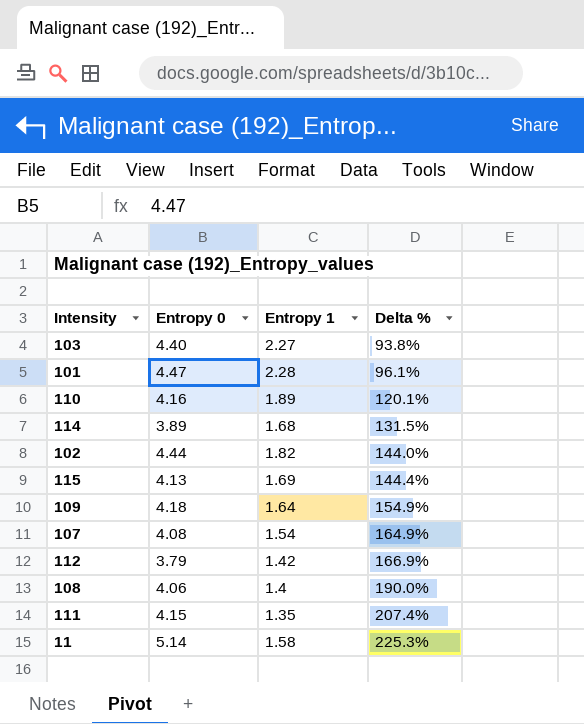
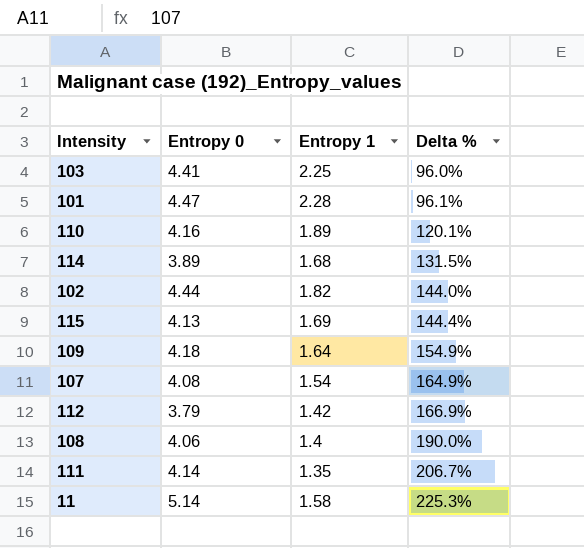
103 | Entropy 0: 4.40 -> 4.41
103 | Entropy 1: 2.27 -> 2.25
103 | Delta %: 93.8% -> 96.0%
111 | Entropy 0: 4.15 -> 4.14
111 | Delta %: 207.4% -> 206.7%

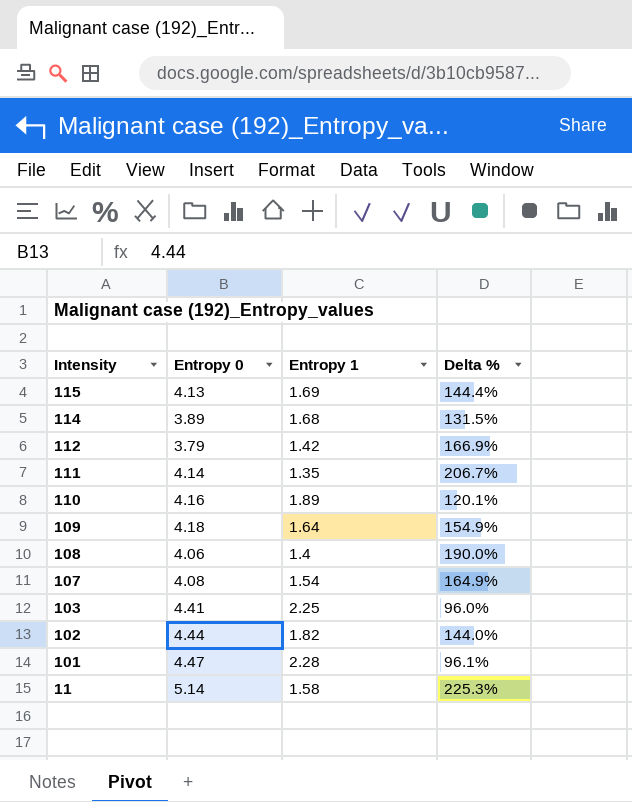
row order: Delta % ascending -> Intensity descending

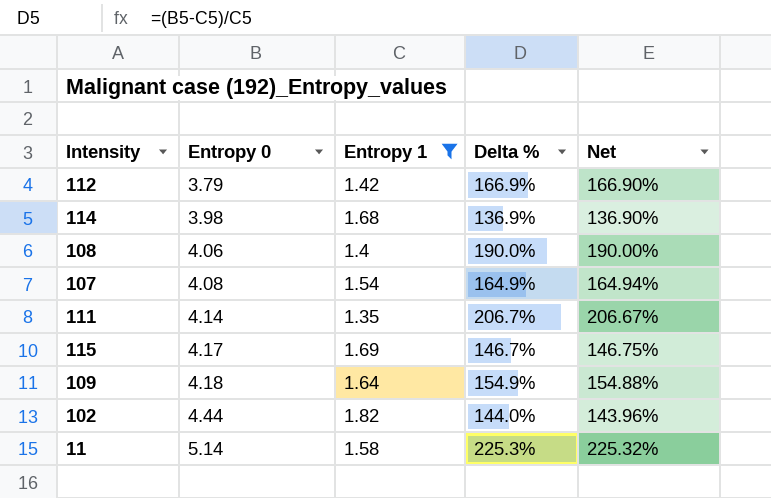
filter: none -> Entropy 1 <= 1.82
row order: Intensity descending -> Entropy 0 ascending
column Net | formula: none -> ([Entropy 0] - [Entropy 1]) / [Entropy 1]
114 | Entropy 0: 3.89 -> 3.98
114 | Delta %: 131.5% -> 136.9%
115 | Entropy 0: 4.13 -> 4.17
115 | Delta %: 144.4% -> 146.7%

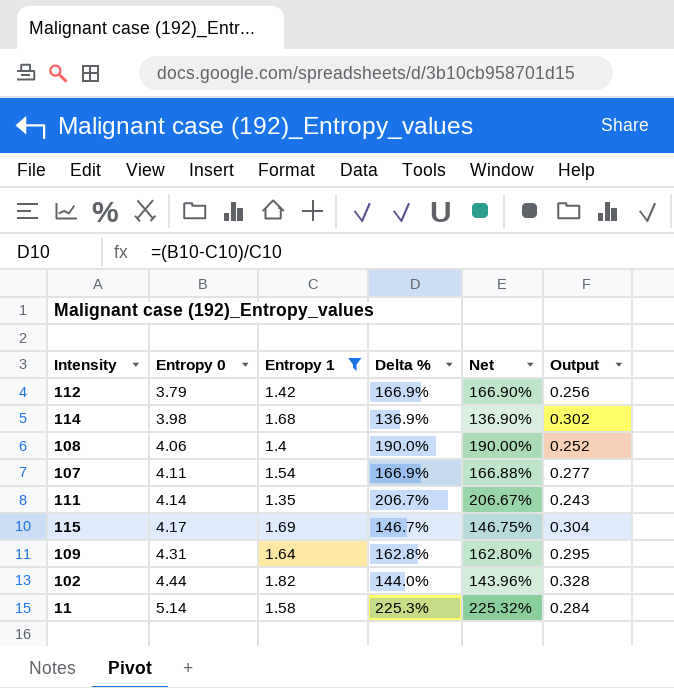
column Output | formula: none -> [Entropy 1] * 0.18
107 | Entropy 0: 4.08 -> 4.11
107 | Delta %: 164.9% -> 166.9%
107 | Net: 164.94% -> 166.88%
109 | Entropy 0: 4.18 -> 4.31
109 | Delta %: 154.9% -> 162.8%
109 | Net: 154.88% -> 162.80%

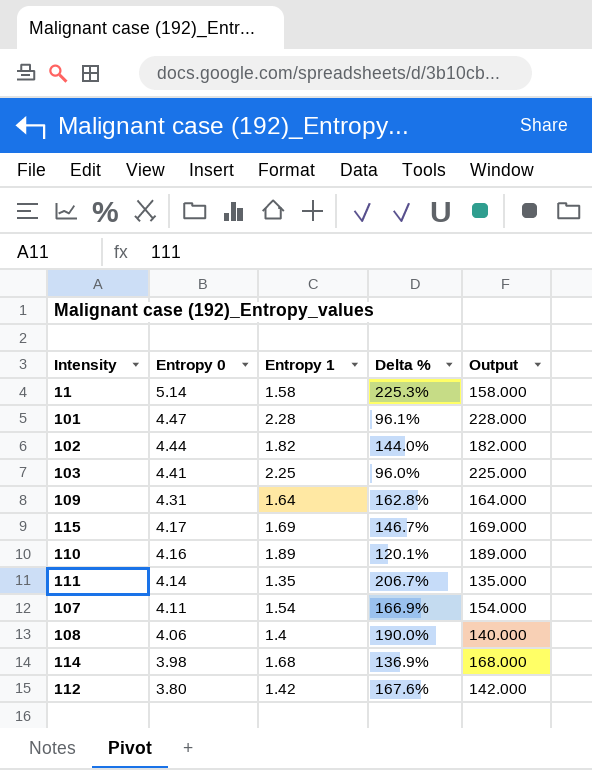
filter: Entropy 1 <= 1.82 -> none
row order: Entropy 0 ascending -> Entropy 0 descending
column Net | formula: ([Entropy 0] - [Entropy 1]) / [Entropy 1] -> none
column Output | formula: [Entropy 1] * 0.18 -> [Entropy 1] * 100
112 | Entropy 0: 3.79 -> 3.80
112 | Delta %: 166.9% -> 167.6%

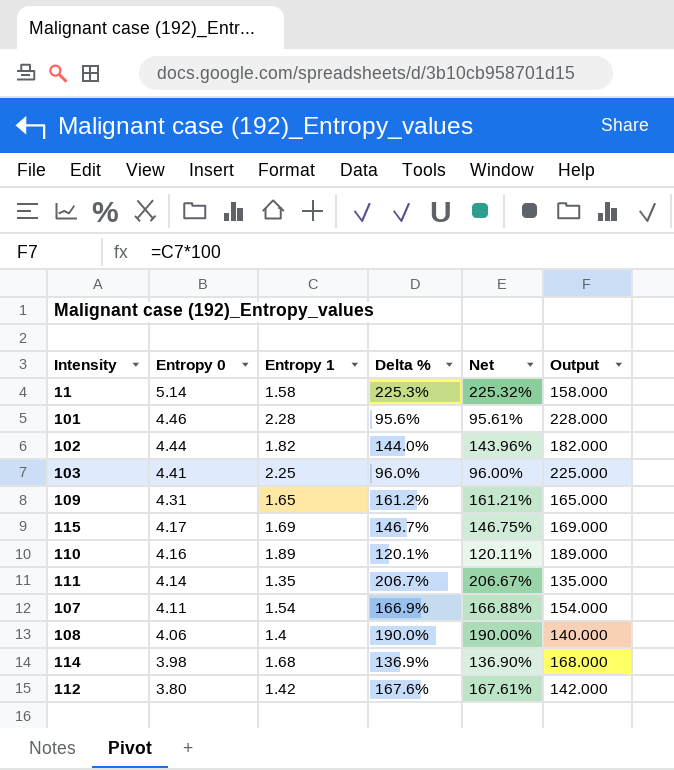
column Net | formula: none -> ([Entropy 0] - [Entropy 1]) / [Entropy 1]
101 | Entropy 0: 4.47 -> 4.46
101 | Delta %: 96.1% -> 95.6%
109 | Entropy 1: 1.64 -> 1.65
109 | Delta %: 162.8% -> 161.2%
109 | Output: 164.000 -> 165.000

